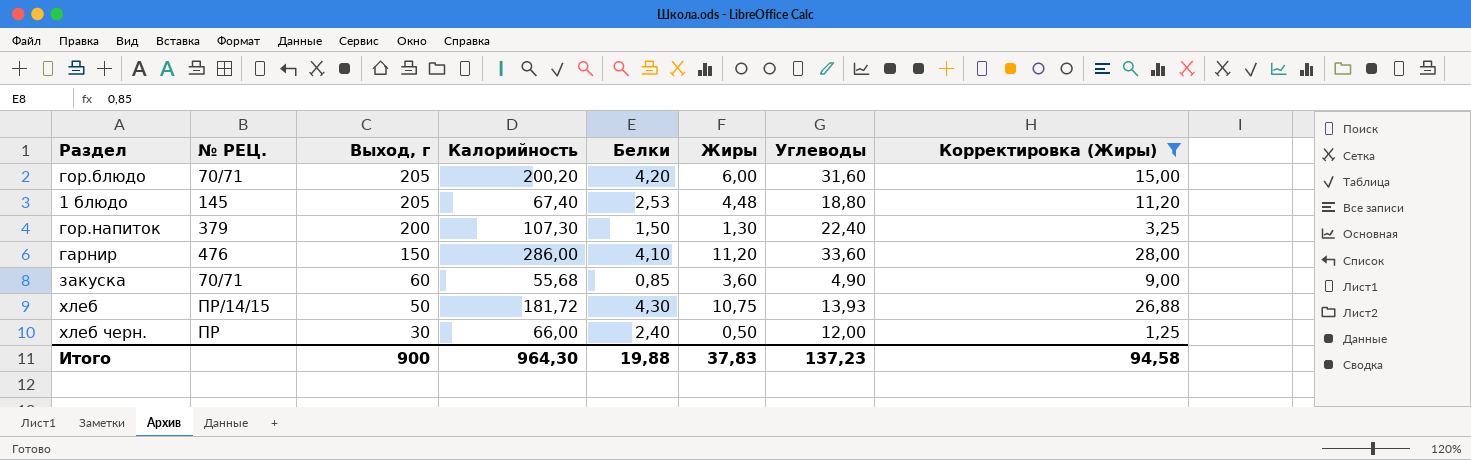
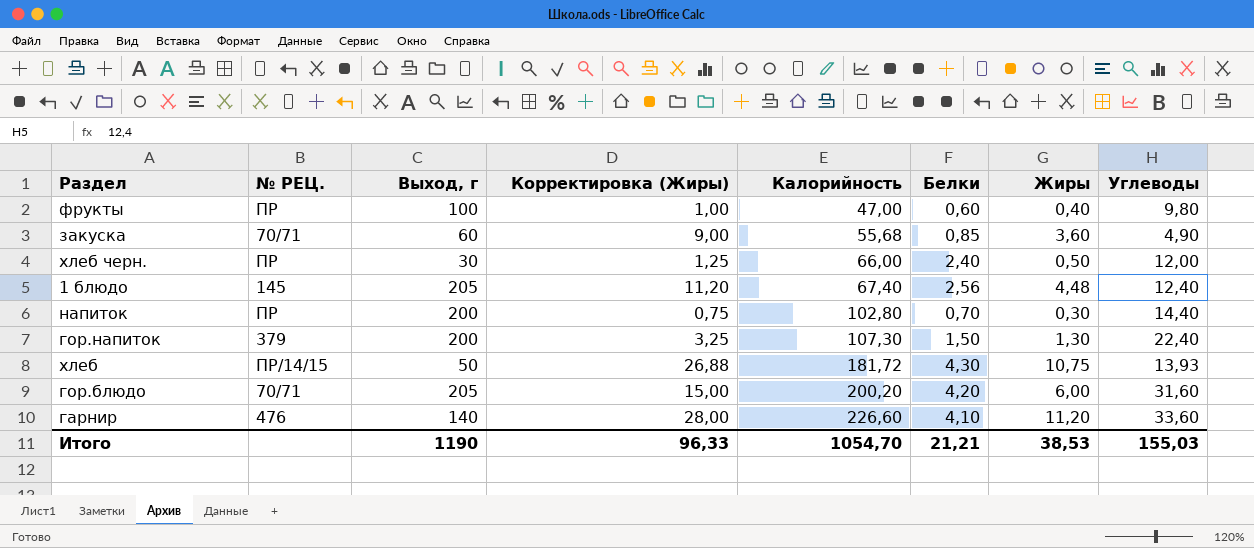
filter: Корректировка (Жиры) >= 1,25 -> none
row order: Выход, г descending -> Калорийность ascending
column Корректировка (Жиры) | position: 8 -> 4
1 блюдо | Белки: 2,53 -> 2,56
1 блюдо | Углеводы: 18,80 -> 12,40
гарнир | Выход, г: 150 -> 140
гарнир | Калорийность: 286,00 -> 226,60
Итого | Выход, г: 900 -> 1190
Итого | Корректировка (Жиры): 94,58 -> 96,33
Итого | Калорийность: 964,30 -> 1054,70
Итого | Белки: 19,88 -> 21,21
Итого | Жиры: 37,83 -> 38,53
Итого | Углеводы: 137,23 -> 155,03

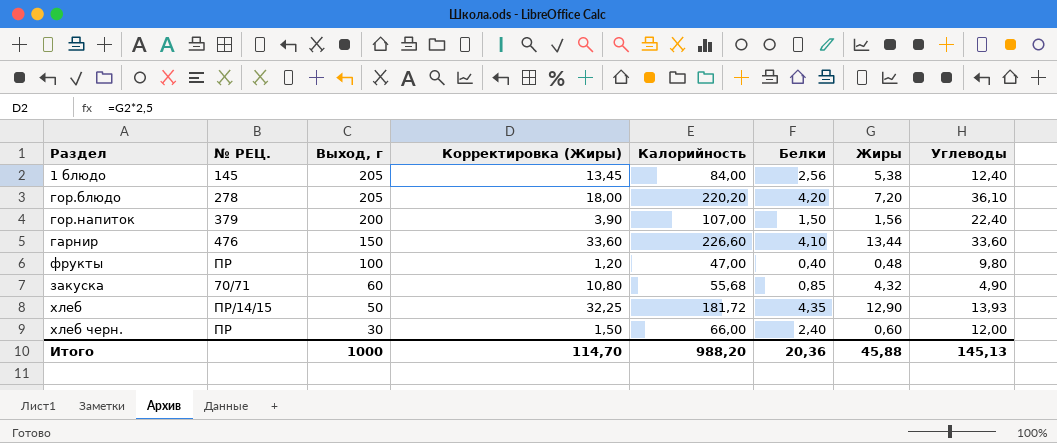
row order: Калорийность ascending -> Выход, г descending
row напиток: ПР | 200 | 0,75 | 102,80 | 0,70 | 0,30 | 14,40 -> none
1 блюдо | Корректировка (Жиры): 11,20 -> 13,45
1 блюдо | Калорийность: 67,40 -> 84,00
1 блюдо | Жиры: 4,48 -> 5,38
гор.блюдо | № РЕЦ.: 70/71 -> 278
гор.блюдо | Корректировка (Жиры): 15,00 -> 18,00
гор.блюдо | Калорийность: 200,20 -> 220,20
гор.блюдо | Жиры: 6,00 -> 7,20
гор.блюдо | Углеводы: 31,60 -> 36,10
гор.напиток | Корректировка (Жиры): 3,25 -> 3,90
гор.напиток | Калорийность: 107,30 -> 107,00
гор.напиток | Жиры: 1,30 -> 1,56
гарнир | Выход, г: 140 -> 150
гарнир | Корректировка (Жиры): 28,00 -> 33,60
гарнир | Жиры: 11,20 -> 13,44
фрукты | Корректировка (Жиры): 1,00 -> 1,20
фрукты | Белки: 0,60 -> 0,40
фрукты | Жиры: 0,40 -> 0,48
закуска | Корректировка (Жиры): 9,00 -> 10,80
закуска | Жиры: 3,60 -> 4,32
хлеб | Корректировка (Жиры): 26,88 -> 32,25
хлеб | Белки: 4,30 -> 4,35
хлеб | Жиры: 10,75 -> 12,90
хлеб черн. | Корректировка (Жиры): 1,25 -> 1,50
хлеб черн. | Жиры: 0,50 -> 0,60
Итого | Выход, г: 1190 -> 1000
Итого | Корректировка (Жиры): 96,33 -> 114,70
Итого | Калорийность: 1054,70 -> 988,20
Итого | Белки: 21,21 -> 20,36
Итого | Жиры: 38,53 -> 45,88
Итого | Углеводы: 155,03 -> 145,13

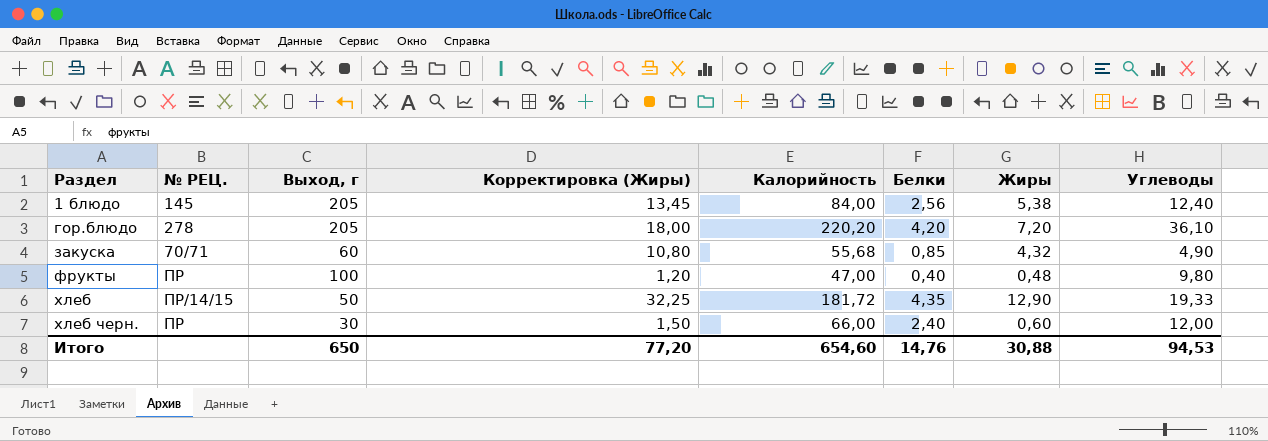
row order: Выход, г descending -> Раздел ascending
row гор.напиток: 379 | 200 | 3,90 | 107,00 | 1,50 | 1,56 | 22,40 -> none
row гарнир: 476 | 150 | 33,60 | 226,60 | 4,10 | 13,44 | 33,60 -> none
хлеб | Углеводы: 13,93 -> 19,33
Итого | Выход, г: 1000 -> 650
Итого | Корректировка (Жиры): 114,70 -> 77,20
Итого | Калорийность: 988,20 -> 654,60
Итого | Белки: 20,36 -> 14,76
Итого | Жиры: 45,88 -> 30,88
Итого | Углеводы: 145,13 -> 94,53

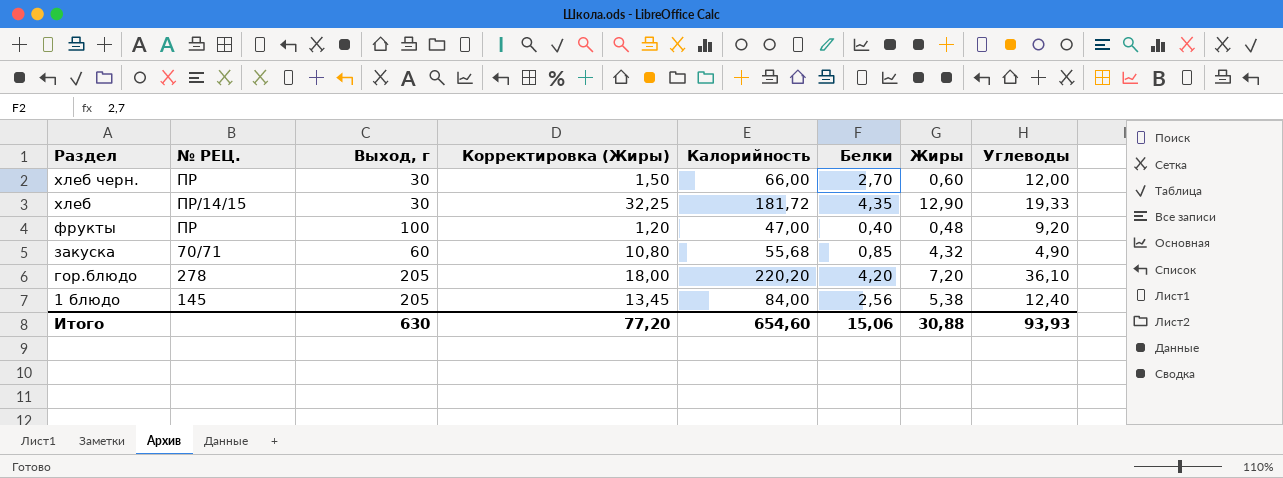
row order: Раздел ascending -> Раздел descending
хлеб черн. | Белки: 2,40 -> 2,70
хлеб | Выход, г: 50 -> 30
фрукты | Углеводы: 9,80 -> 9,20
Итого | Выход, г: 650 -> 630
Итого | Белки: 14,76 -> 15,06
Итого | Углеводы: 94,53 -> 93,93

